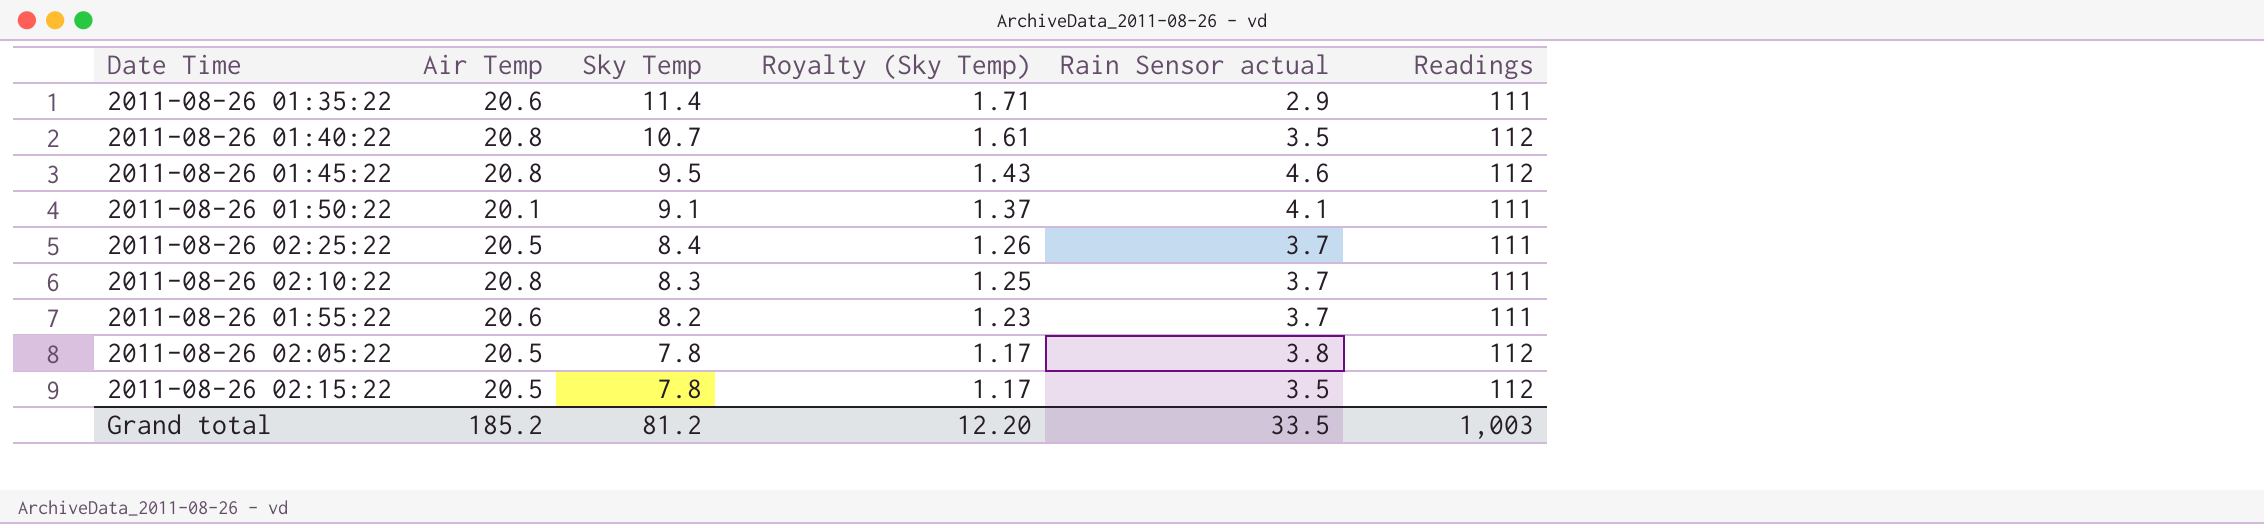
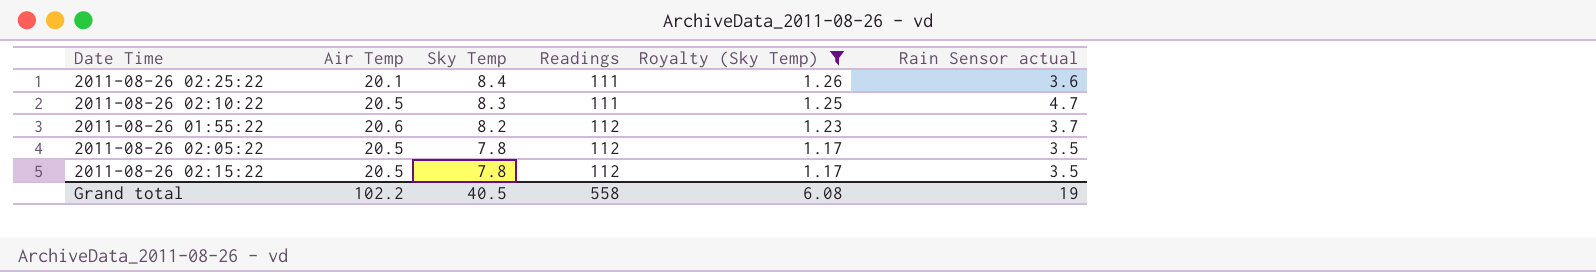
filter: none -> Royalty (Sky Temp) <= 1.26
column Readings | position: 6 -> 4
2011-08-26 02:25:22 | Air Temp: 20.5 -> 20.1
2011-08-26 02:25:22 | Rain Sensor actual: 3.7 -> 3.6
2011-08-26 02:10:22 | Air Temp: 20.8 -> 20.5
2011-08-26 02:10:22 | Rain Sensor actual: 3.7 -> 4.7
2011-08-26 01:55:22 | Readings: 111 -> 112
2011-08-26 02:05:22 | Rain Sensor actual: 3.8 -> 3.5
Grand total | Air Temp: 185.2 -> 102.2
Grand total | Sky Temp: 81.2 -> 40.5
Grand total | Readings: 1,003 -> 558
Grand total | Royalty (Sky Temp): 12.20 -> 6.08
Grand total | Rain Sensor actual: 33.5 -> 19

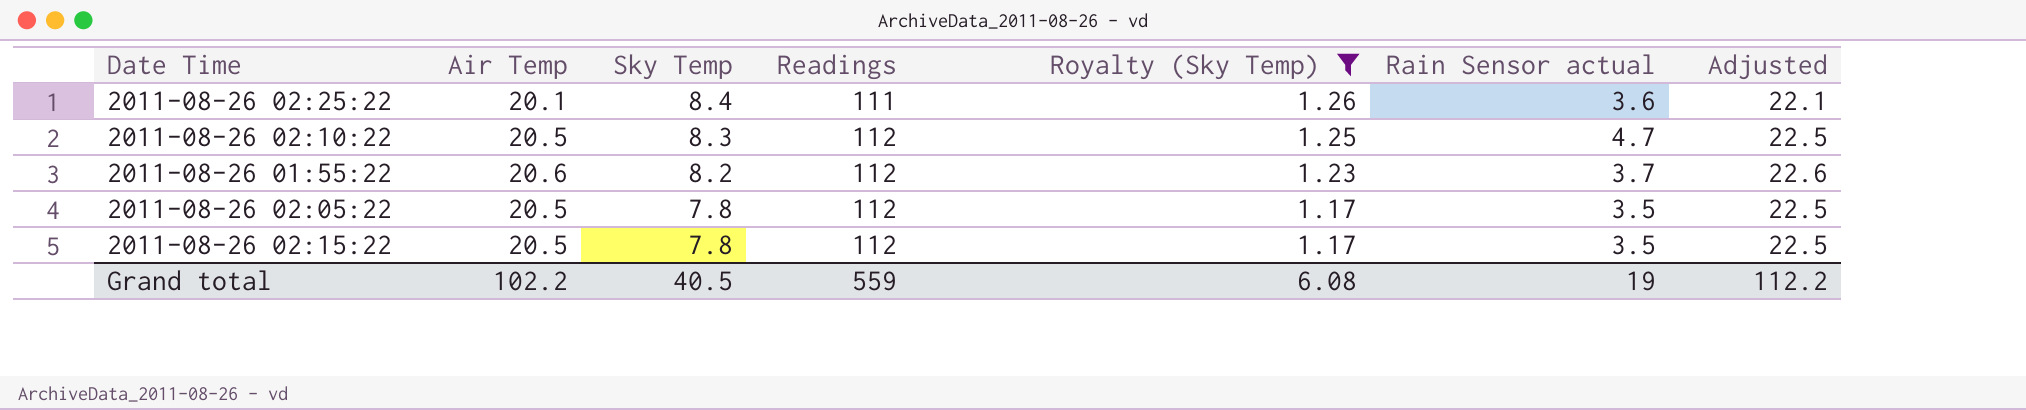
column Adjusted | formula: none -> [Air Temp] + 2
2011-08-26 02:10:22 | Readings: 111 -> 112
Grand total | Readings: 558 -> 559

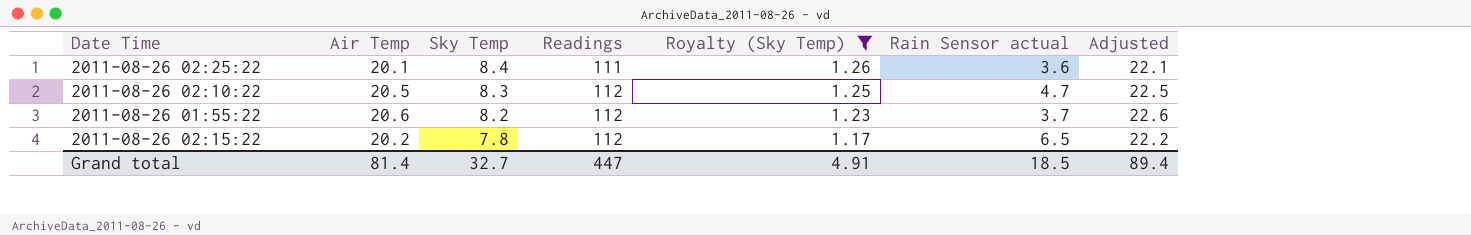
row 2011-08-26 02:05:22: 20.5 | 7.8 | 112 | 1.17 | 3.5 | 22.5 -> none
2011-08-26 02:15:22 | Air Temp: 20.5 -> 20.2
2011-08-26 02:15:22 | Rain Sensor actual: 3.5 -> 6.5
2011-08-26 02:15:22 | Adjusted: 22.5 -> 22.2
Grand total | Air Temp: 102.2 -> 81.4
Grand total | Sky Temp: 40.5 -> 32.7
Grand total | Readings: 559 -> 447
Grand total | Royalty (Sky Temp): 6.08 -> 4.91
Grand total | Rain Sensor actual: 19 -> 18.5
Grand total | Adjusted: 112.2 -> 89.4

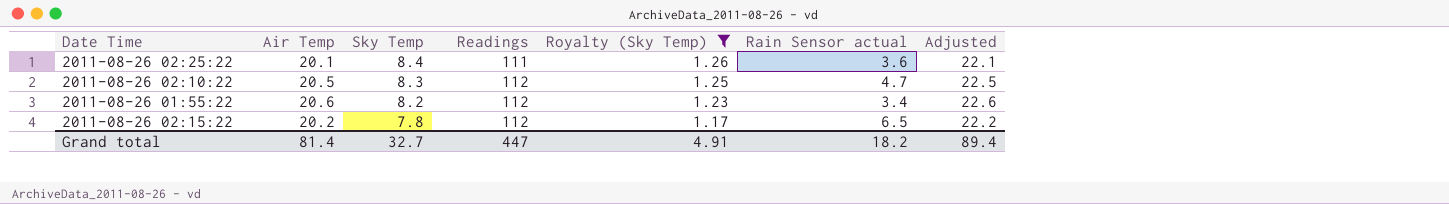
2011-08-26 01:55:22 | Rain Sensor actual: 3.7 -> 3.4
Grand total | Rain Sensor actual: 18.5 -> 18.2

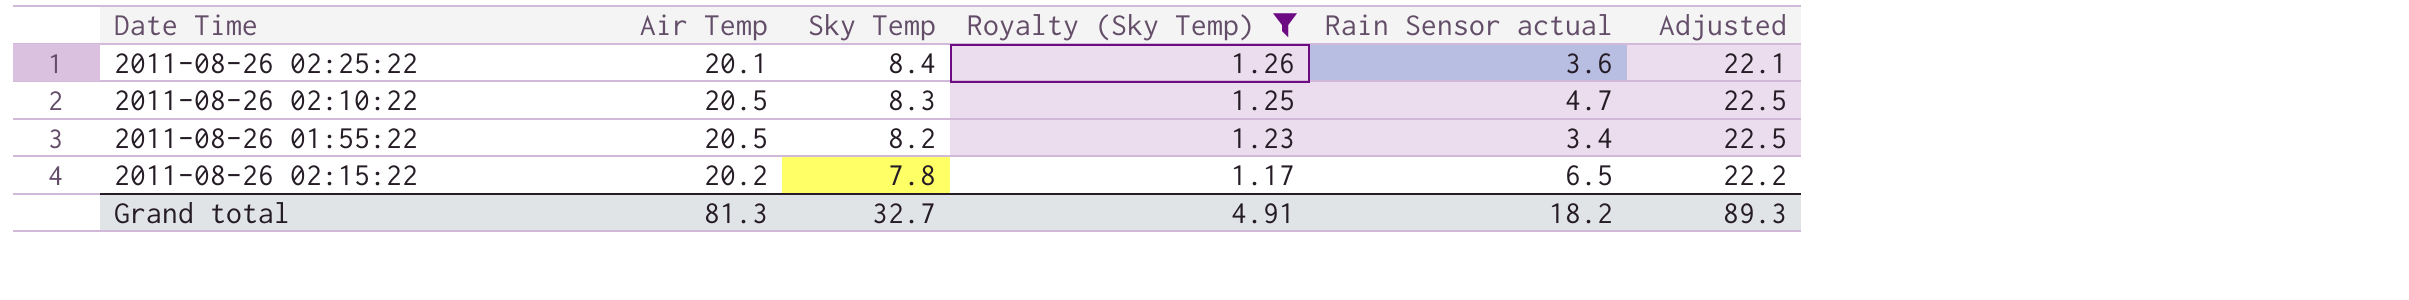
column Readings | position: 4 -> none
2011-08-26 01:55:22 | Air Temp: 20.6 -> 20.5
2011-08-26 01:55:22 | Adjusted: 22.6 -> 22.5
Grand total | Air Temp: 81.4 -> 81.3
Grand total | Adjusted: 89.4 -> 89.3

